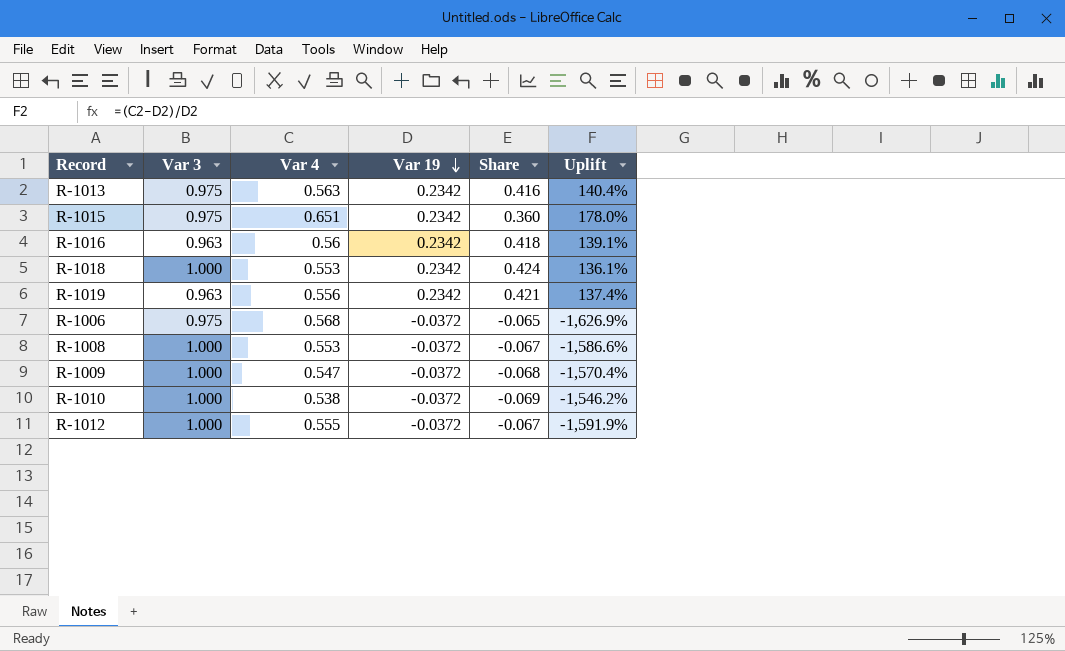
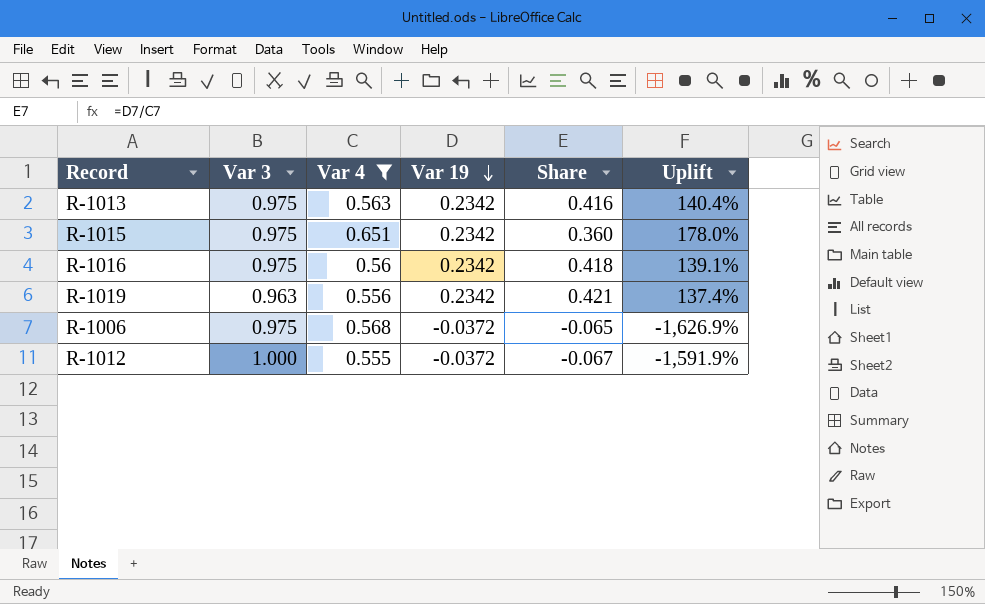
filter: none -> Var 4 >= 0.555
R-1016 | Var 3: 0.963 -> 0.975

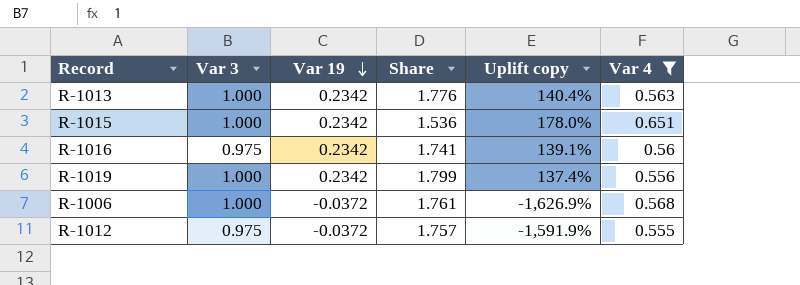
column Share | formula: [Var 19] / [Var 4] -> [Var 3] / [Var 4]
column name: Uplift -> Uplift copy
column Var 4 | position: 3 -> 6
R-1013 | Var 3: 0.975 -> 1.000
R-1015 | Var 3: 0.975 -> 1.000
R-1019 | Var 3: 0.963 -> 1.000
R-1006 | Var 3: 0.975 -> 1.000
R-1012 | Var 3: 1.000 -> 0.975

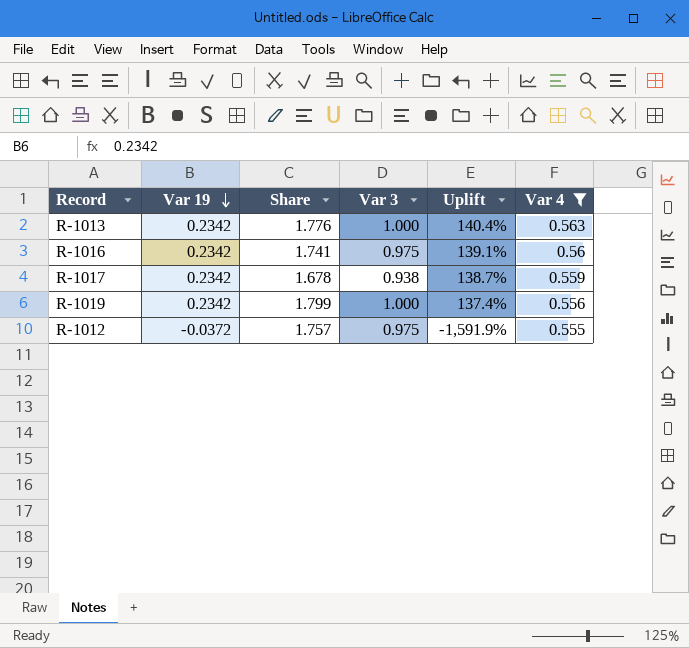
column Var 3 | position: 2 -> 4
column name: Uplift copy -> Uplift
row R-1015: 1.000 | 0.2342 | 1.536 | 178.0% | 0.651 -> none
row R-1006: 1.000 | -0.0372 | 1.761 | -1,626.9% | 0.568 -> none
row R-1017: none -> 0.2342 | 1.678 | 0.938 | 138.7% | 0.559

